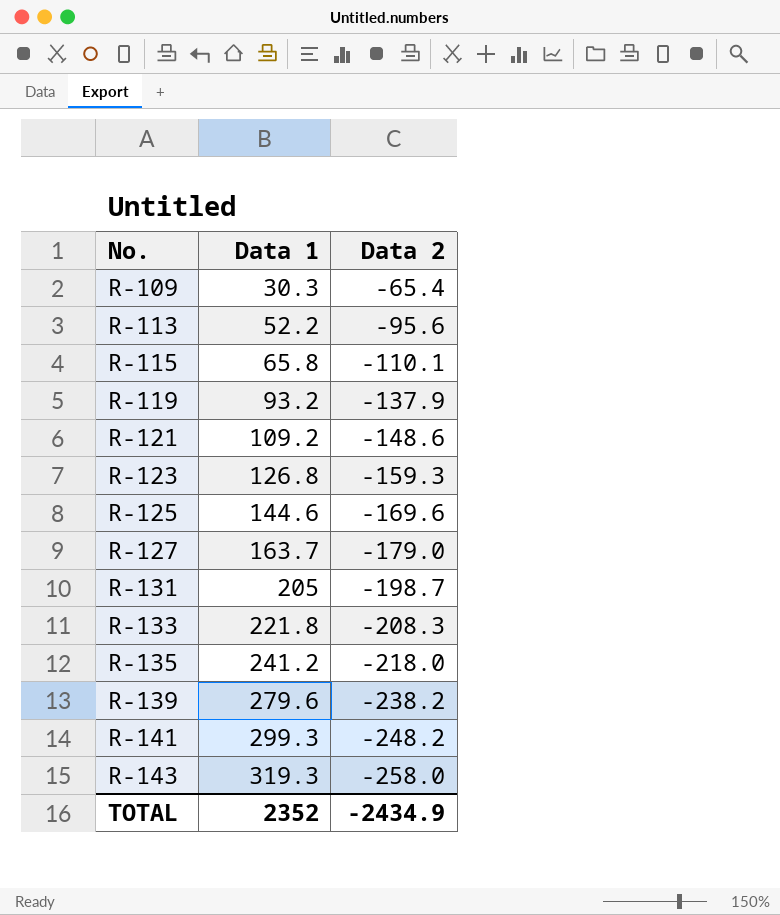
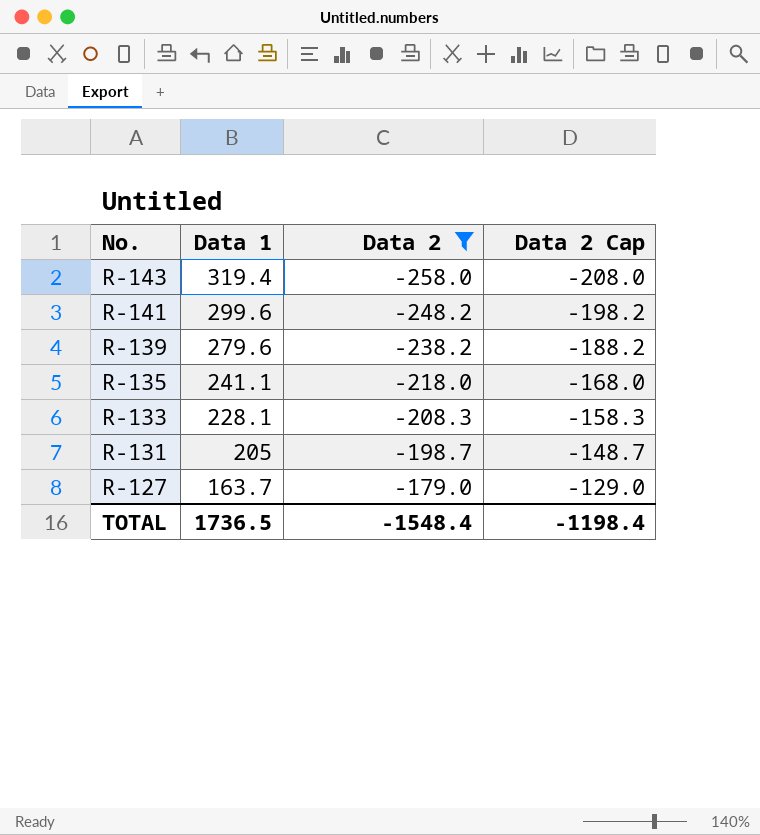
filter: none -> Data 2 <= -179.0
row order: No. ascending -> No. descending
column Data 2 Cap | formula: none -> [Data 2] + 50
R-143 | Data 1: 319.3 -> 319.4
R-141 | Data 1: 299.3 -> 299.6
R-135 | Data 1: 241.2 -> 241.1
R-133 | Data 1: 221.8 -> 228.1
TOTAL | Data 1: 2352 -> 1736.5
TOTAL | Data 2: -2434.9 -> -1548.4

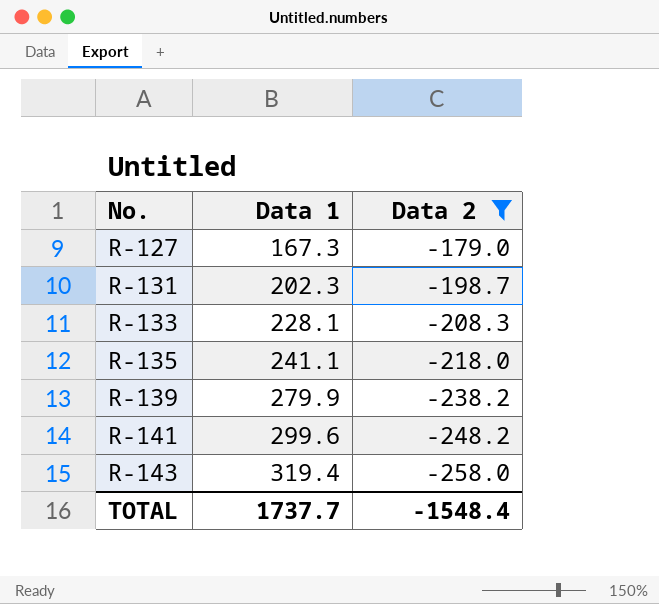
row order: No. descending -> No. ascending
column Data 2 Cap | formula: [Data 2] + 50 -> none
R-127 | Data 1: 163.7 -> 167.3
R-131 | Data 1: 205 -> 202.3
R-139 | Data 1: 279.6 -> 279.9
TOTAL | Data 1: 1736.5 -> 1737.7

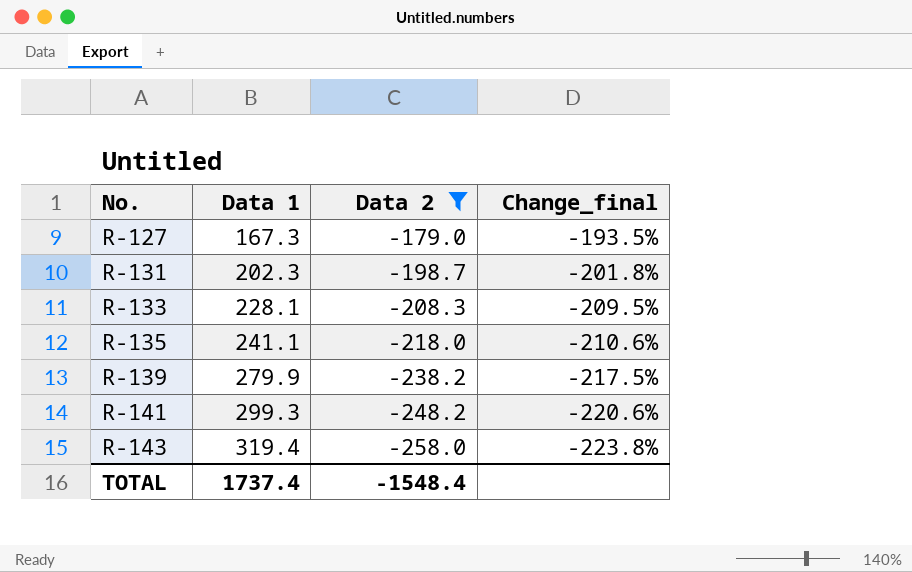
column Change_final | formula: none -> ([Data 1] - [Data 2]) / [Data 2]
R-141 | Data 1: 299.6 -> 299.3
TOTAL | Data 1: 1737.7 -> 1737.4

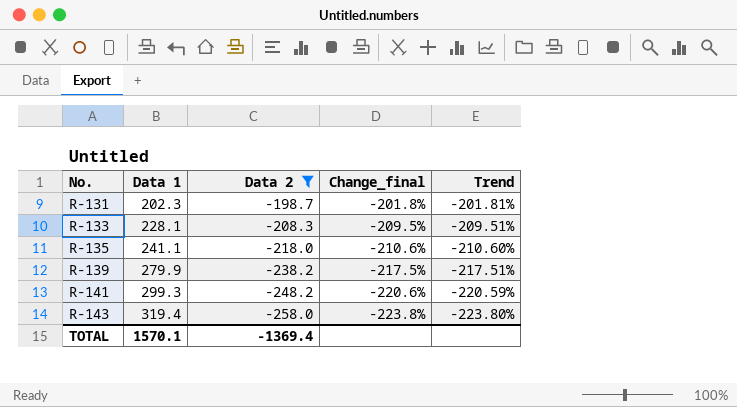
column Trend | formula: none -> ([Data 1] - [Data 2]) / [Data 2]
row R-127: 167.3 | -179.0 | -193.5% -> none
TOTAL | Data 1: 1737.4 -> 1570.1
TOTAL | Data 2: -1548.4 -> -1369.4

